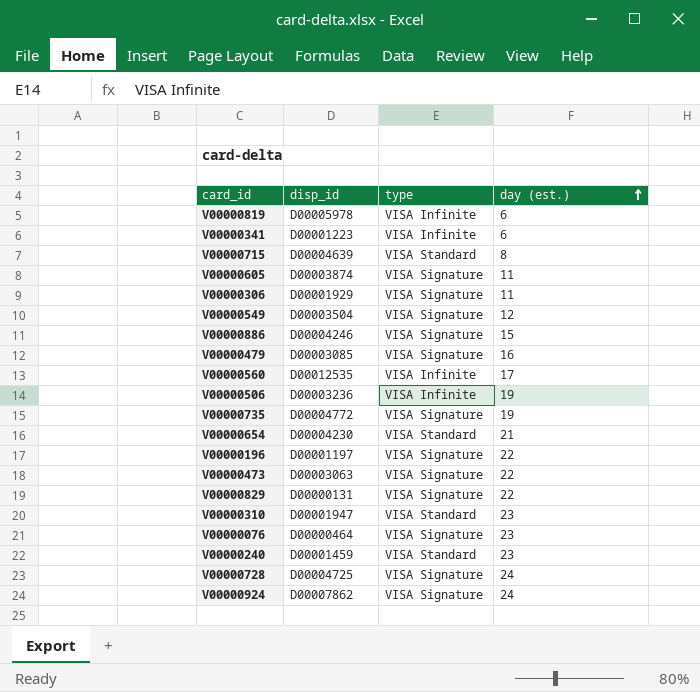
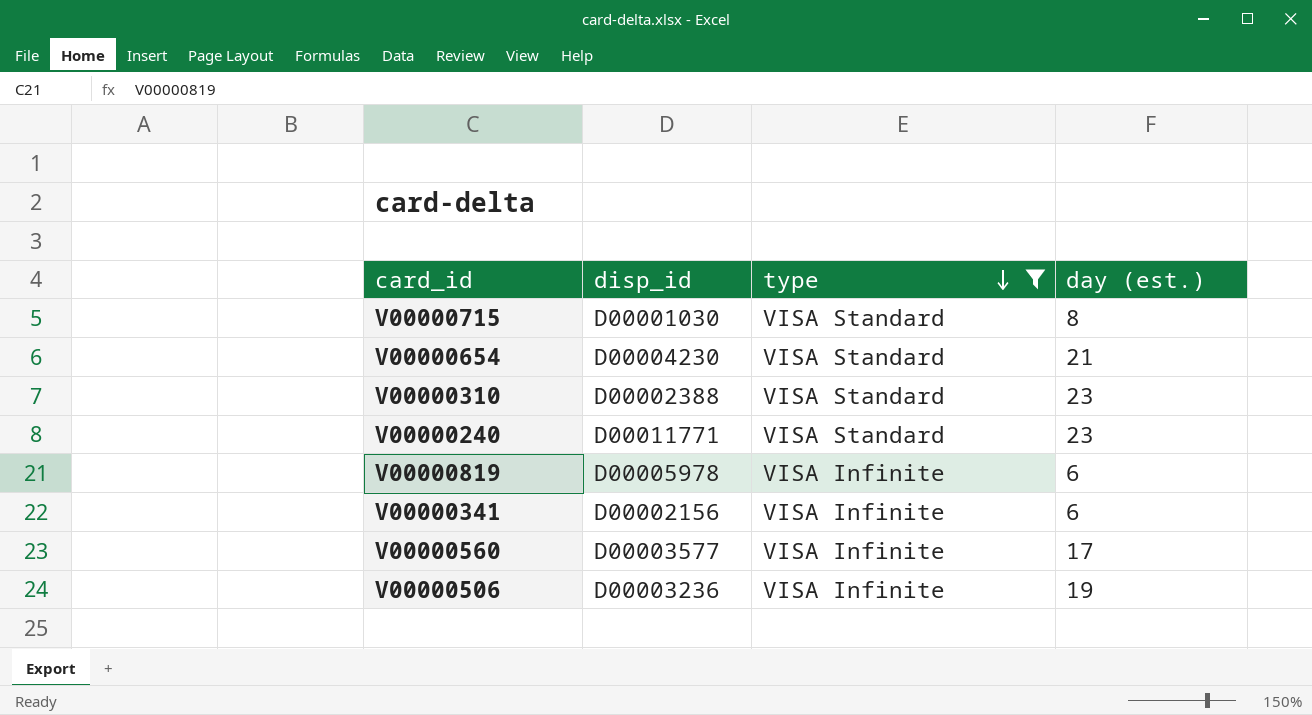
filter: none -> type != VISA Signature
row order: day (est.) ascending -> type descending
V00000715 | disp_id: D00004639 -> D00001030
V00000310 | disp_id: D00001947 -> D00002388
V00000240 | disp_id: D00001459 -> D00011771
V00000341 | disp_id: D00001223 -> D00002156
V00000560 | disp_id: D00012535 -> D00003577

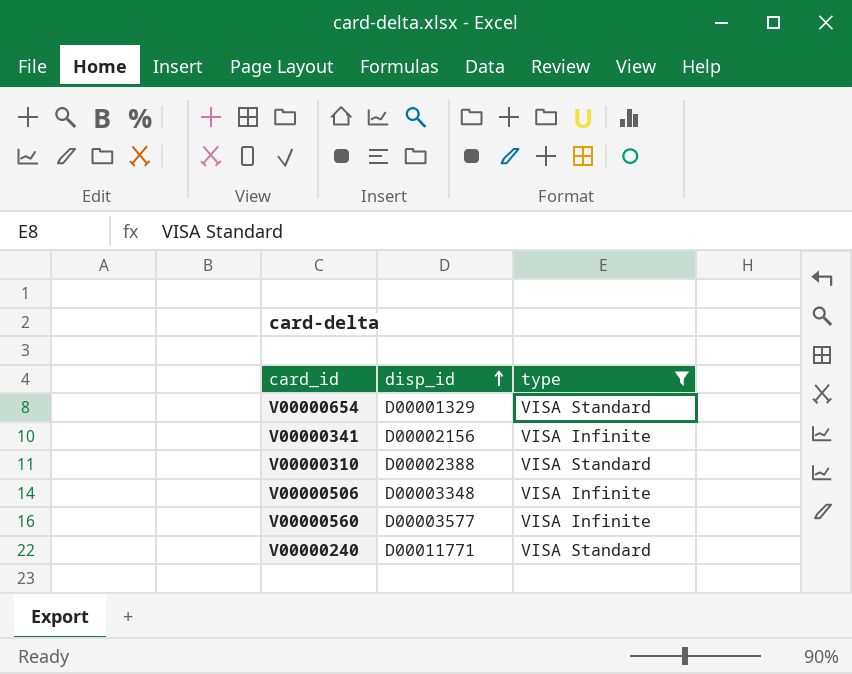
row order: type descending -> disp_id ascending
column day (est.) | position: 4 -> none
row V00000715: D00001030 | VISA Standard | 8 -> none
row V00000819: D00005978 | VISA Infinite | 6 -> none
V00000654 | disp_id: D00004230 -> D00001329
V00000506 | disp_id: D00003236 -> D00003348

